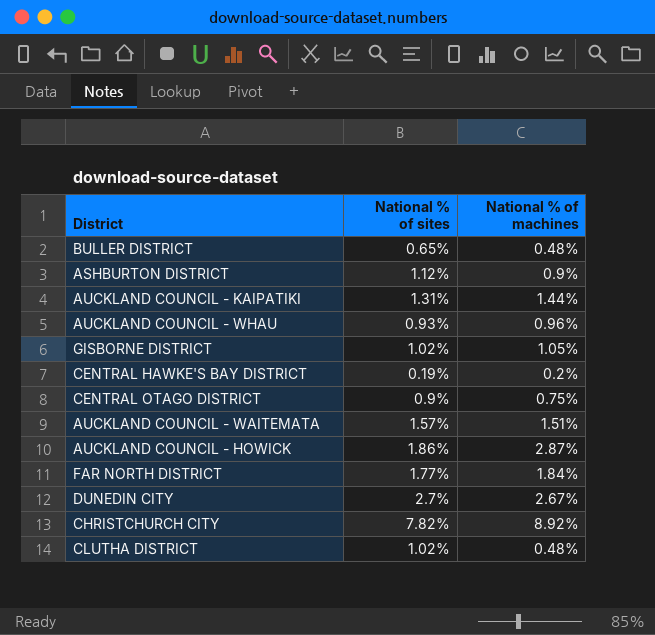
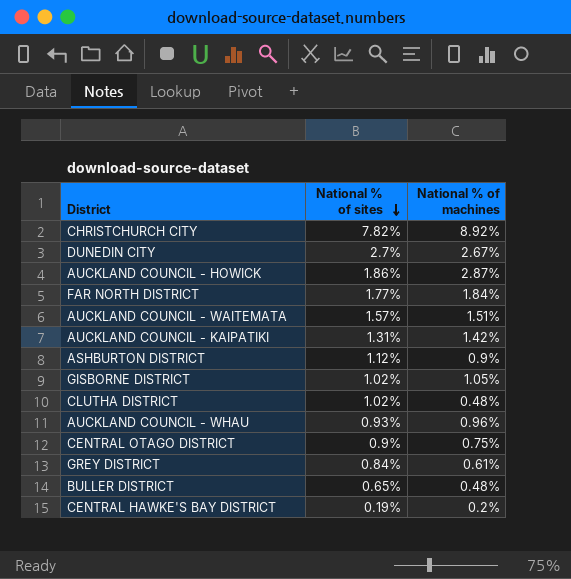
row order: none -> National % of sites descending
AUCKLAND COUNCIL - KAIPATIKI | National % of machines: 1.44% -> 1.42%
row GREY DISTRICT: none -> 0.84% | 0.61%

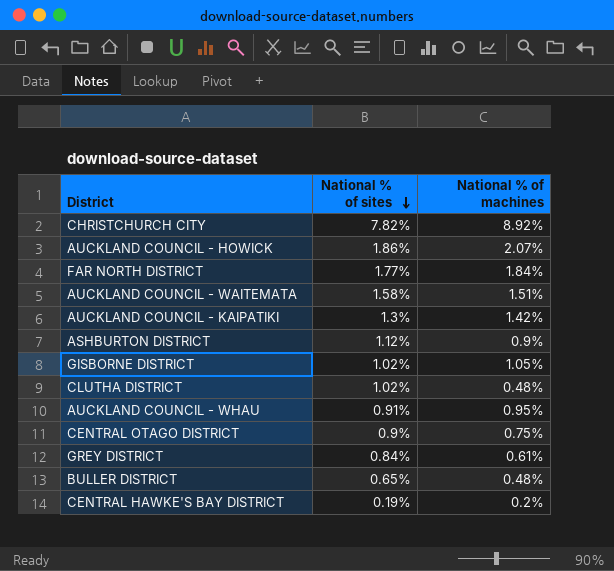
row DUNEDIN CITY: 2.7% | 2.67% -> none
AUCKLAND COUNCIL - HOWICK | National % of machines: 2.87% -> 2.07%
AUCKLAND COUNCIL - WAITEMATA | National % of sites: 1.57% -> 1.58%
AUCKLAND COUNCIL - KAIPATIKI | National % of sites: 1.31% -> 1.3%
AUCKLAND COUNCIL - WHAU | National % of sites: 0.93% -> 0.91%
AUCKLAND COUNCIL - WHAU | National % of machines: 0.96% -> 0.95%

